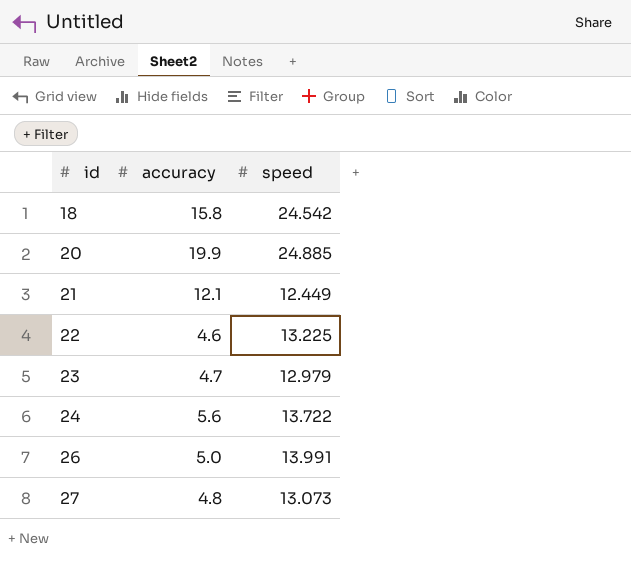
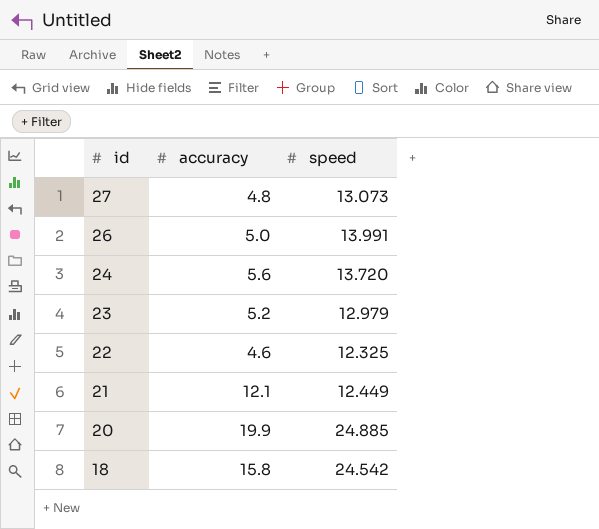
row order: id ascending -> id descending
24 | speed: 13.722 -> 13.720
23 | accuracy: 4.7 -> 5.2
22 | speed: 13.225 -> 12.325

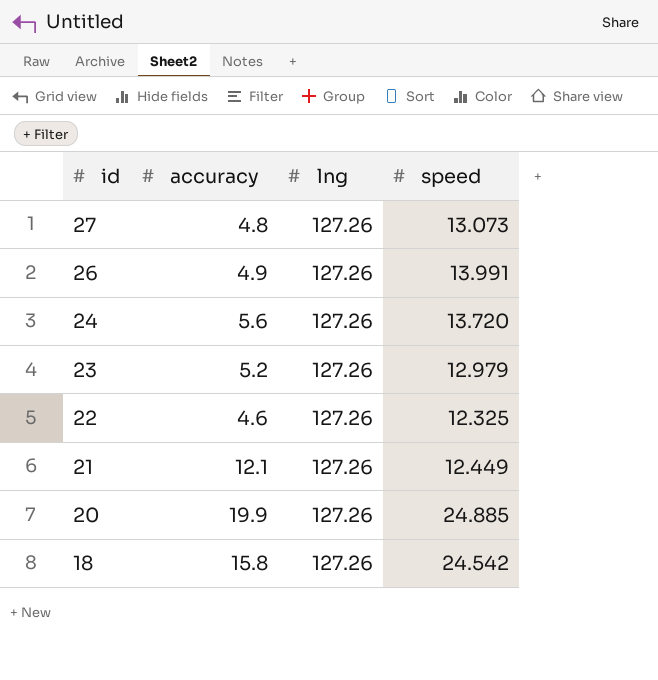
column lng | position: none -> 3
26 | accuracy: 5.0 -> 4.9

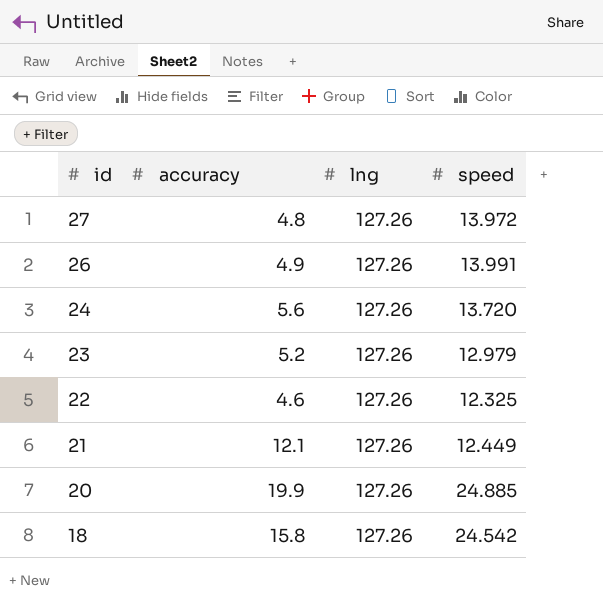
27 | speed: 13.073 -> 13.972

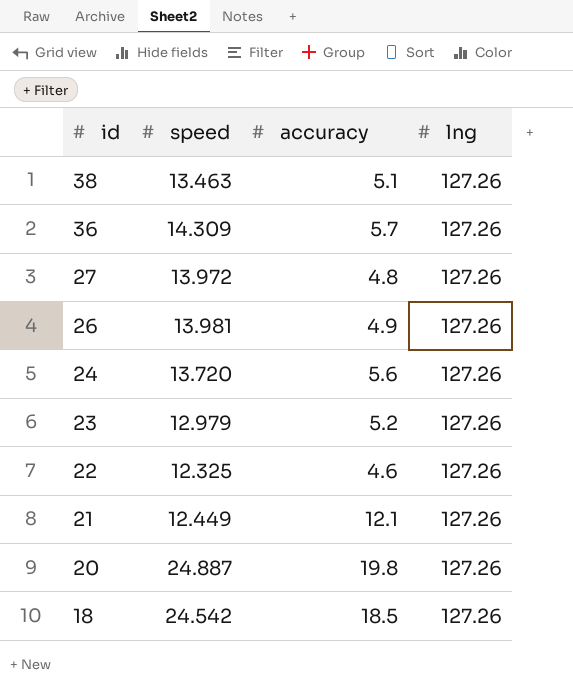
column speed | position: 4 -> 2
row 38: none -> 13.463 | 5.1 | 127.26
row 36: none -> 14.309 | 5.7 | 127.26
26 | speed: 13.991 -> 13.981
20 | speed: 24.885 -> 24.887
20 | accuracy: 19.9 -> 19.8
18 | accuracy: 15.8 -> 18.5

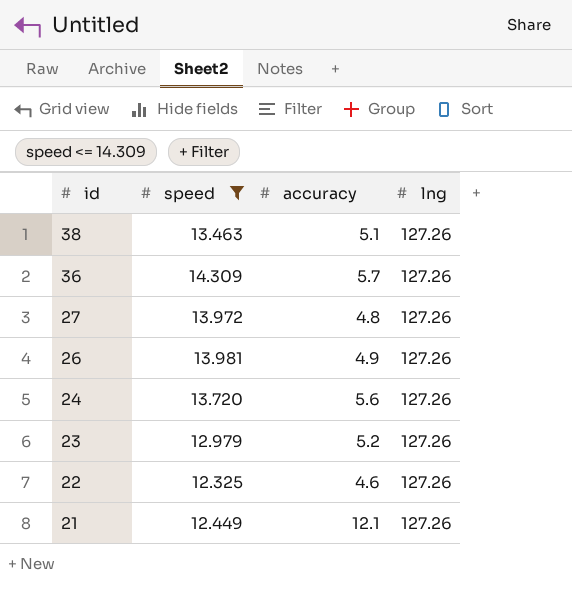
filter: none -> speed <= 14.309

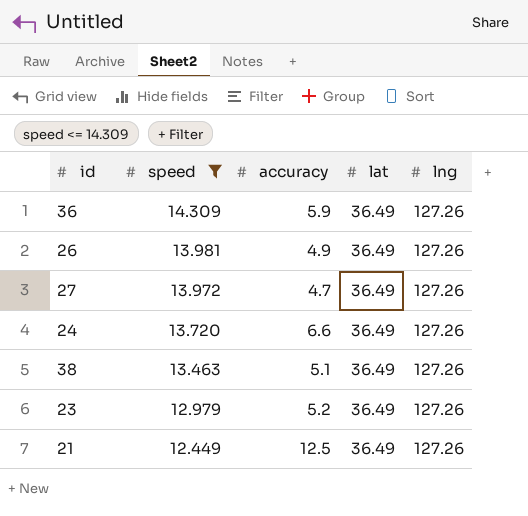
row order: id descending -> speed descending
column lat | position: none -> 4
row 22: 12.325 | 4.6 | 127.26 -> none
36 | accuracy: 5.7 -> 5.9
27 | accuracy: 4.8 -> 4.7
24 | accuracy: 5.6 -> 6.6
21 | accuracy: 12.1 -> 12.5

